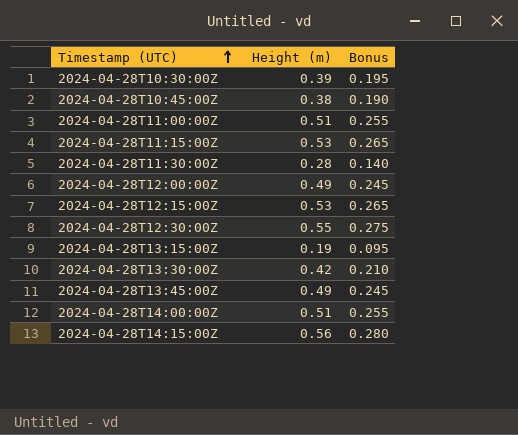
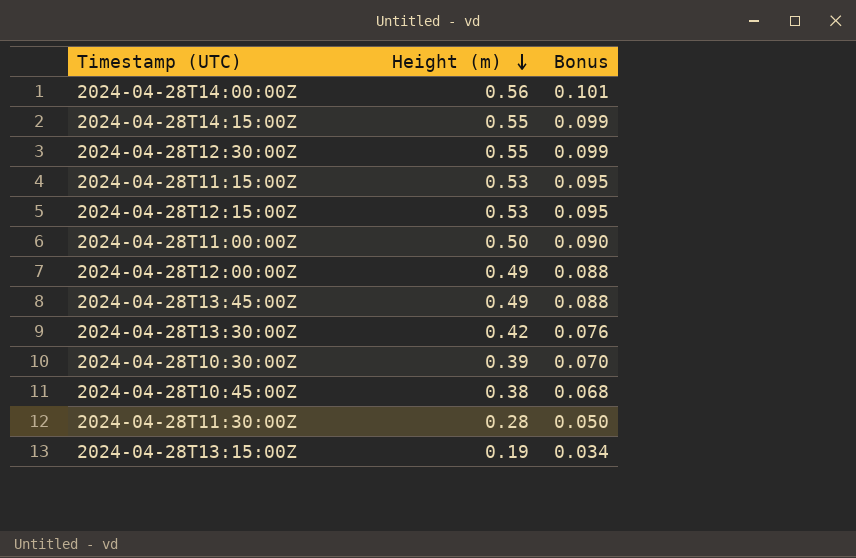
row order: Timestamp (UTC) ascending -> Height (m) descending
column Bonus | formula: [Height (m)] * 0.5 -> [Height (m)] * 0.18
2024-04-28T14:00:00Z | Height (m): 0.51 -> 0.56
2024-04-28T14:15:00Z | Height (m): 0.56 -> 0.55
2024-04-28T11:00:00Z | Height (m): 0.51 -> 0.50

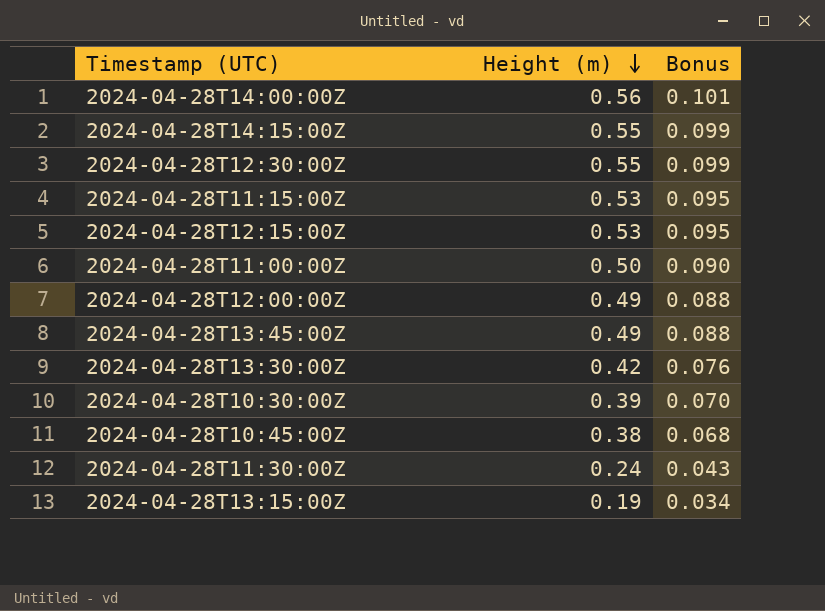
2024-04-28T11:30:00Z | Height (m): 0.28 -> 0.24
2024-04-28T11:30:00Z | Bonus: 0.050 -> 0.043

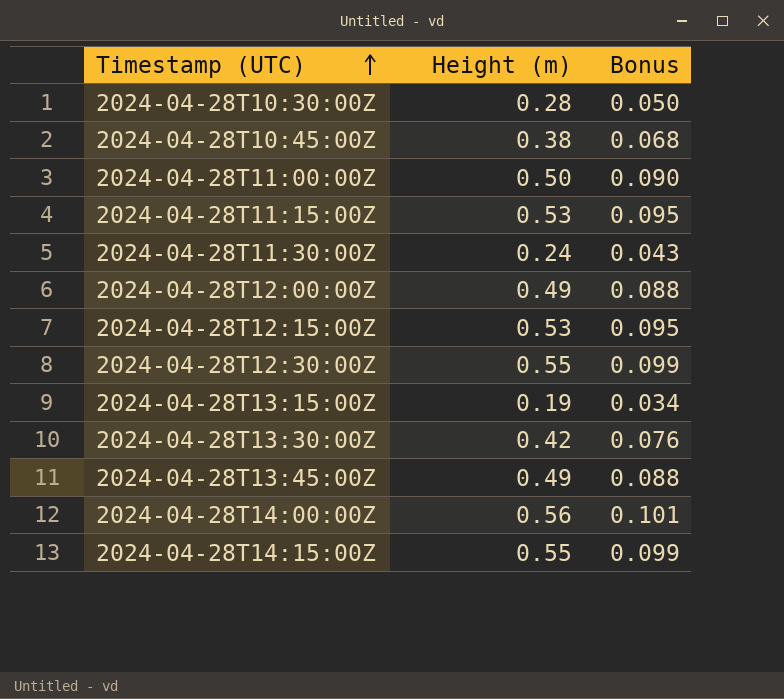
row order: Height (m) descending -> Timestamp (UTC) ascending
2024-04-28T10:30:00Z | Height (m): 0.39 -> 0.28
2024-04-28T10:30:00Z | Bonus: 0.070 -> 0.050

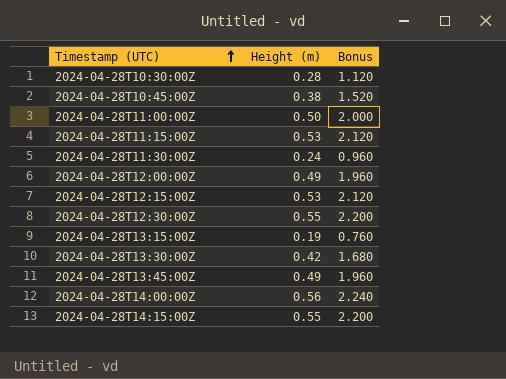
column Bonus | formula: [Height (m)] * 0.18 -> [Height (m)] * 4

